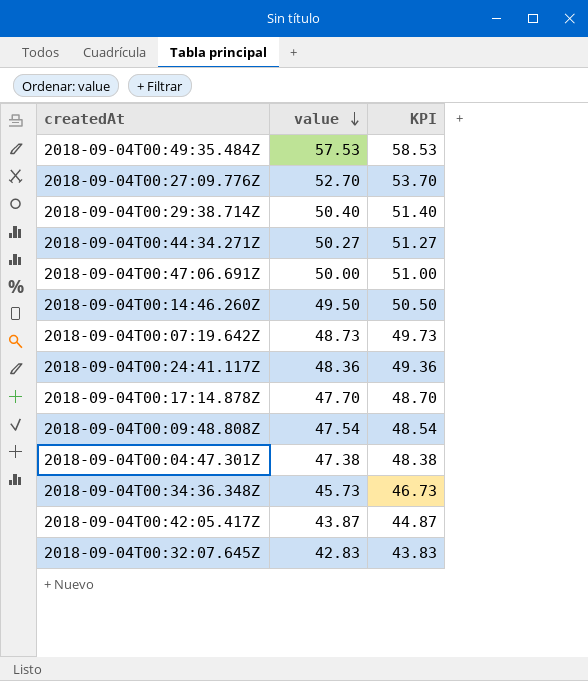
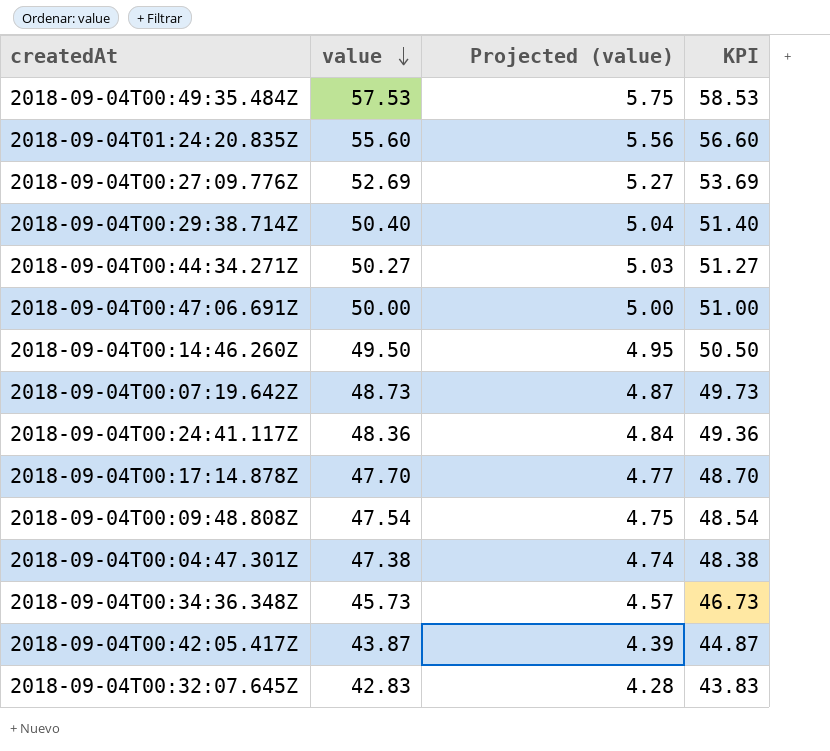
column Projected (value) | formula: none -> [value] * 0.1
row 2018-09-04T01:24:20.835Z: none -> 55.60 | 5.56 | 56.60
2018-09-04T00:27:09.776Z | value: 52.70 -> 52.69
2018-09-04T00:27:09.776Z | KPI: 53.70 -> 53.69

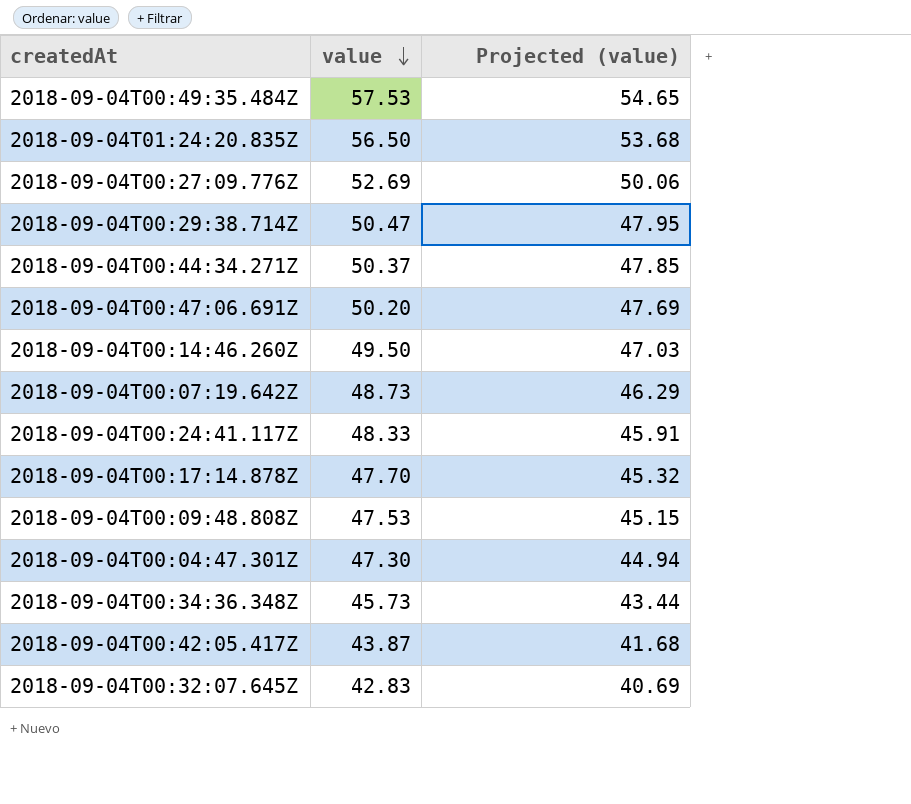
column KPI | formula: [value] + 1 -> none
column Projected (value) | formula: [value] * 0.1 -> [value] * 0.95
2018-09-04T01:24:20.835Z | value: 55.60 -> 56.50
2018-09-04T00:29:38.714Z | value: 50.40 -> 50.47
2018-09-04T00:44:34.271Z | value: 50.27 -> 50.37
2018-09-04T00:47:06.691Z | value: 50.00 -> 50.20
2018-09-04T00:24:41.117Z | value: 48.36 -> 48.33
2018-09-04T00:09:48.808Z | value: 47.54 -> 47.53
2018-09-04T00:04:47.301Z | value: 47.38 -> 47.30

